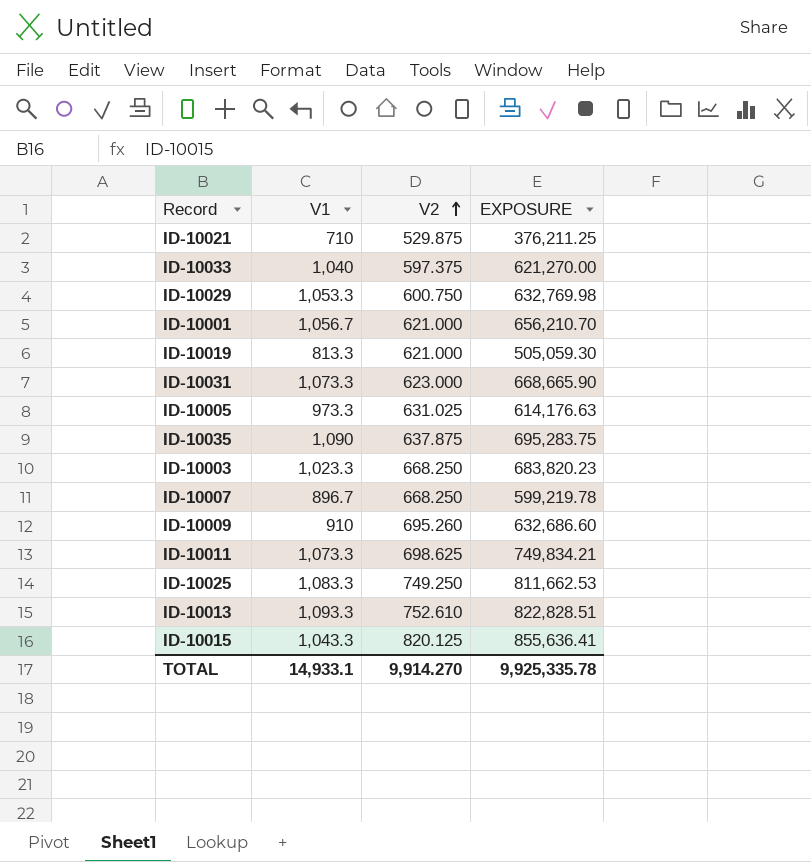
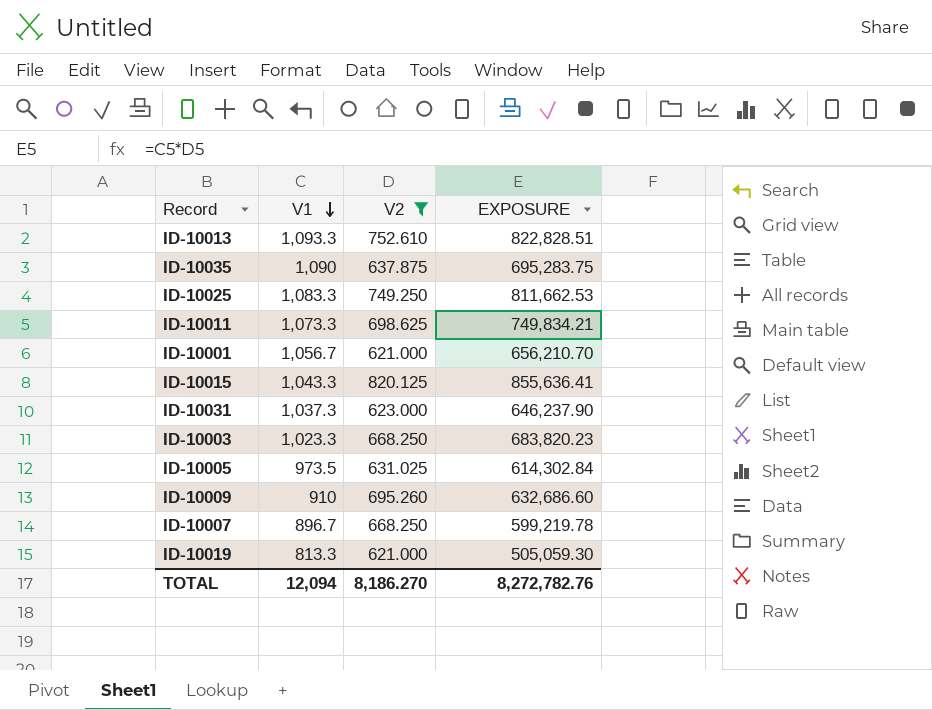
filter: none -> V2 >= 621.000
row order: V2 ascending -> V1 descending
ID-10031 | V1: 1,073.3 -> 1,037.3
ID-10031 | EXPOSURE: 668,665.90 -> 646,237.90
ID-10005 | V1: 973.3 -> 973.5
ID-10005 | EXPOSURE: 614,176.63 -> 614,302.84
TOTAL | V1: 14,933.1 -> 12,094
TOTAL | V2: 9,914.270 -> 8,186.270
TOTAL | EXPOSURE: 9,925,335.78 -> 8,272,782.76

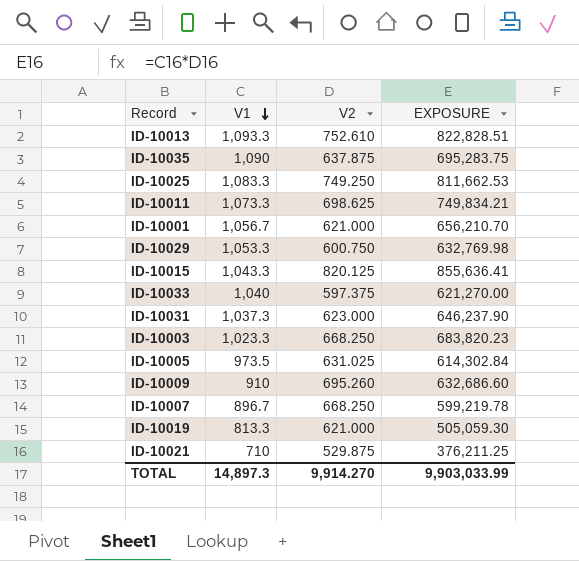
filter: V2 >= 621.000 -> none
TOTAL | V1: 12,094 -> 14,897.3
TOTAL | V2: 8,186.270 -> 9,914.270
TOTAL | EXPOSURE: 8,272,782.76 -> 9,903,033.99

